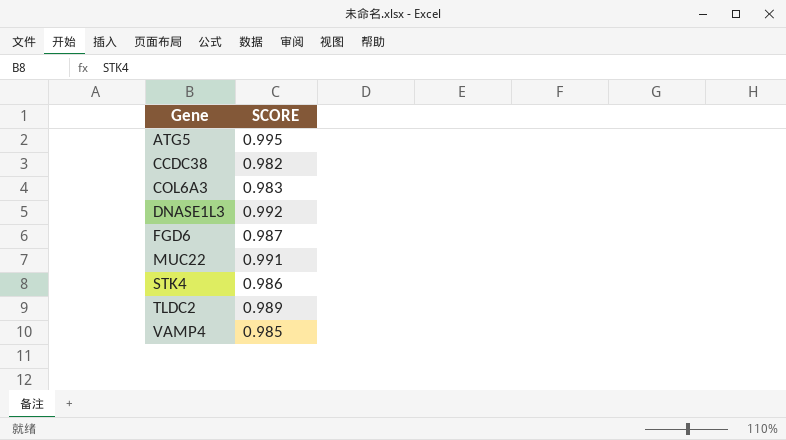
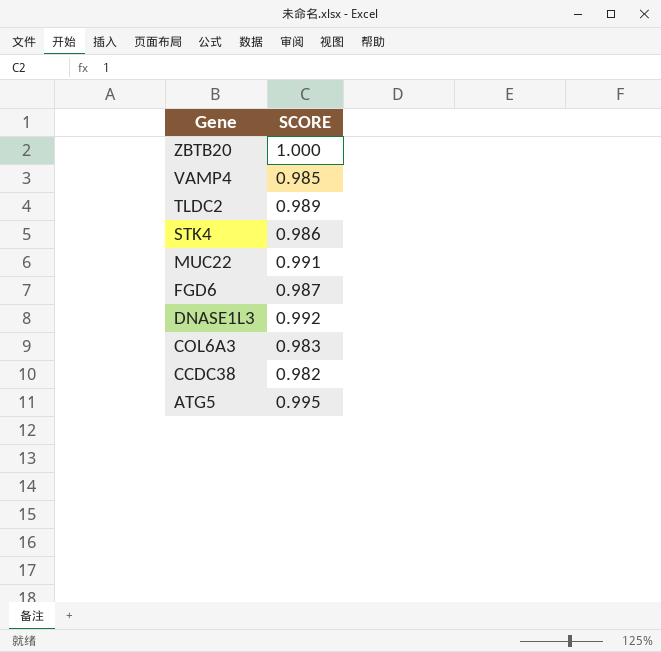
row order: Gene ascending -> Gene descending
row ZBTB20: none -> 1.000

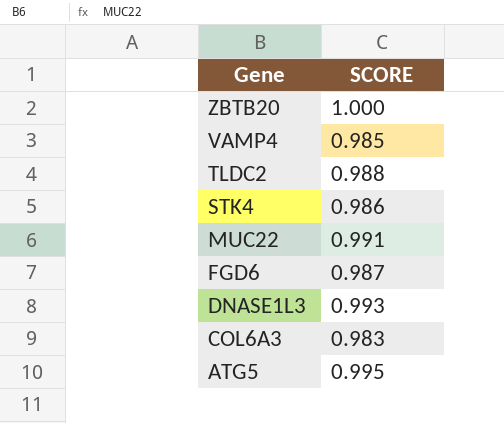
row CCDC38: 0.982 -> none
TLDC2 | SCORE: 0.989 -> 0.988
DNASE1L3 | SCORE: 0.992 -> 0.993

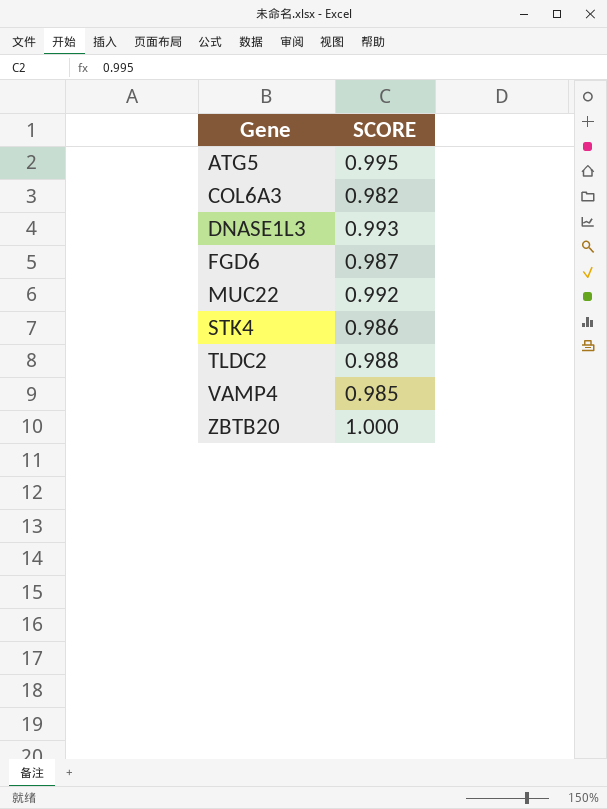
row order: Gene descending -> Gene ascending
COL6A3 | SCORE: 0.983 -> 0.982
MUC22 | SCORE: 0.991 -> 0.992

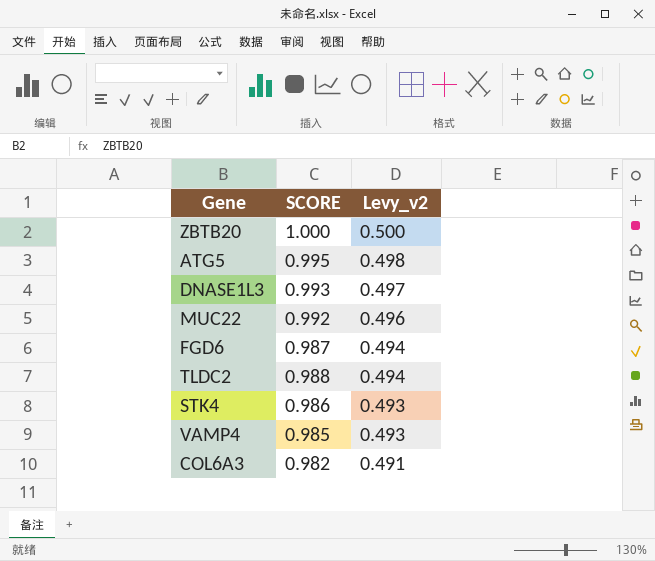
row order: Gene ascending -> Levy_v2 descending
column Levy_v2 | formula: none -> [SCORE] * 0.5

